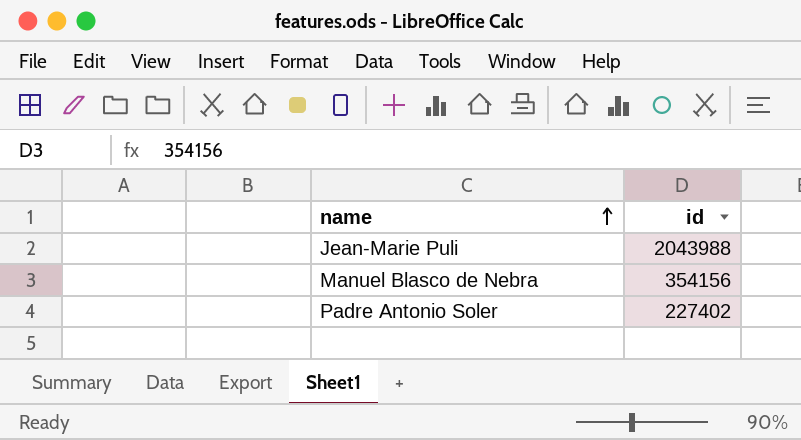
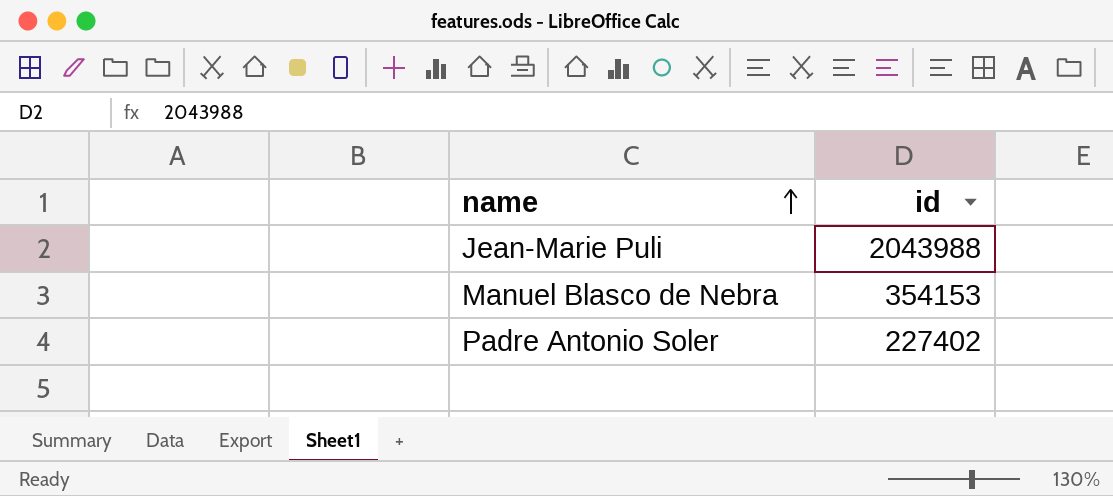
Manuel Blasco de Nebra | id: 354156 -> 354153

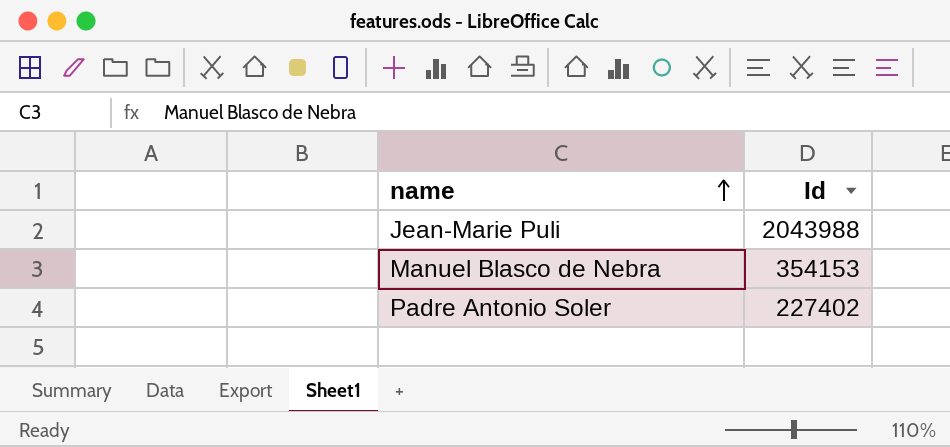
column name: id -> Id

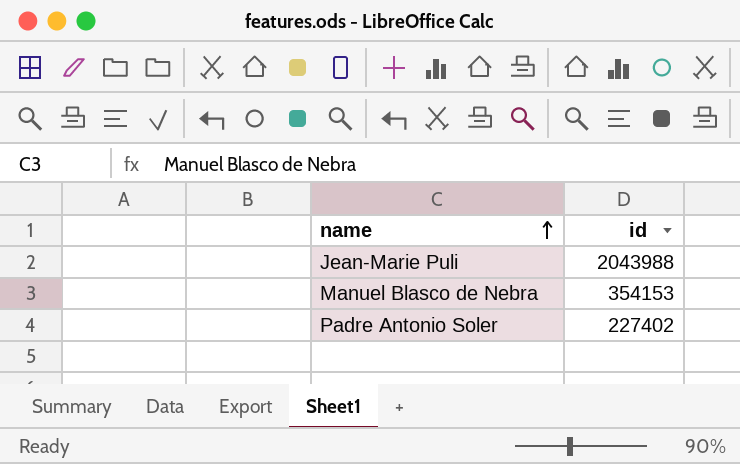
column name: Id -> id

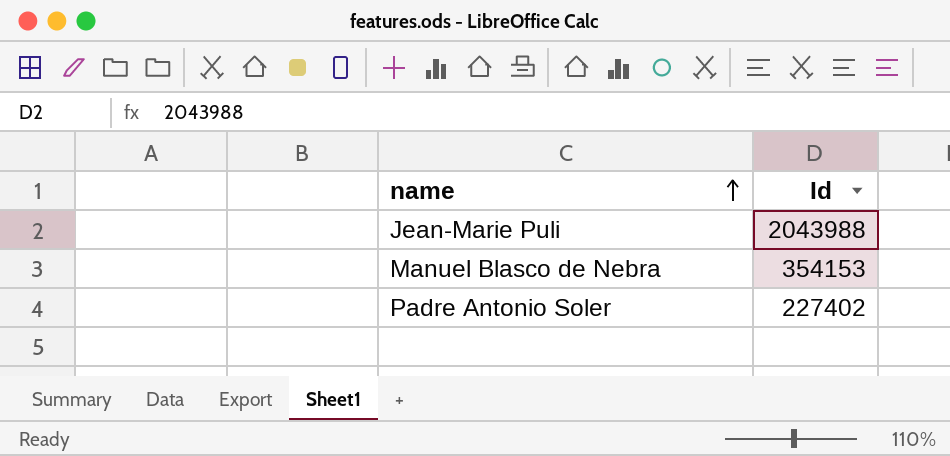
column name: id -> Id

